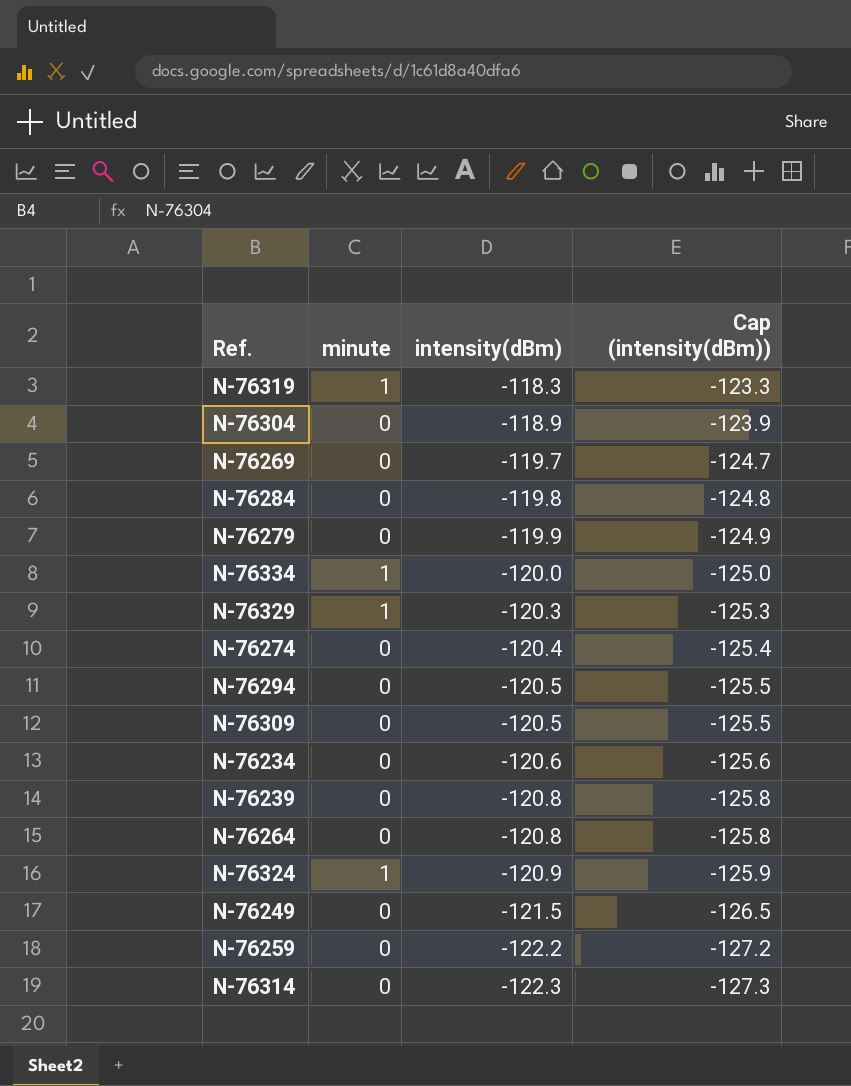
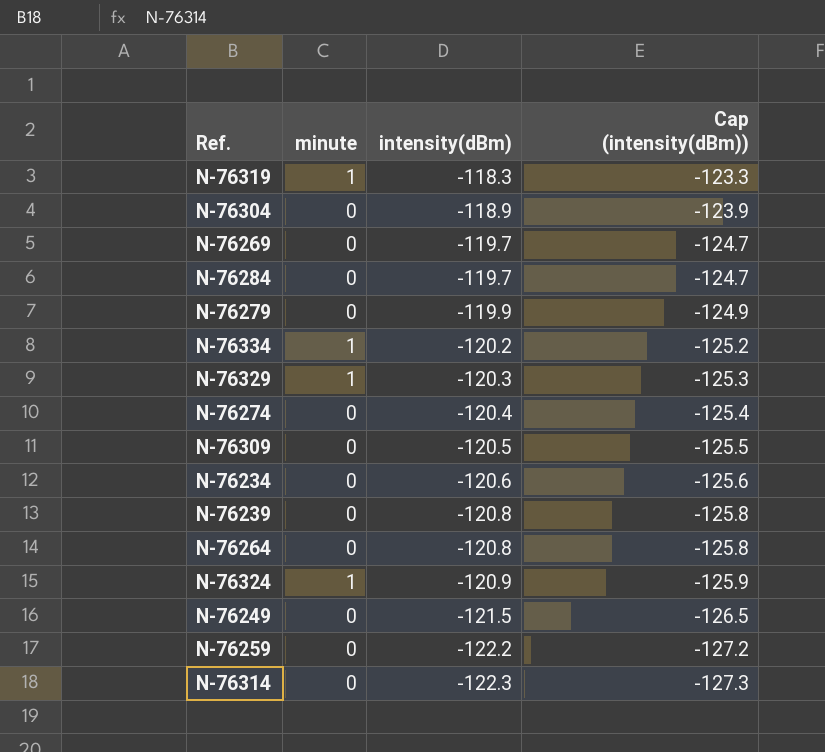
row N-76294: 0 | -120.5 | -125.5 -> none
N-76284 | intensity(dBm): -119.8 -> -119.7
N-76284 | Cap (intensity(dBm)): -124.8 -> -124.7
N-76334 | intensity(dBm): -120.0 -> -120.2
N-76334 | Cap (intensity(dBm)): -125.0 -> -125.2

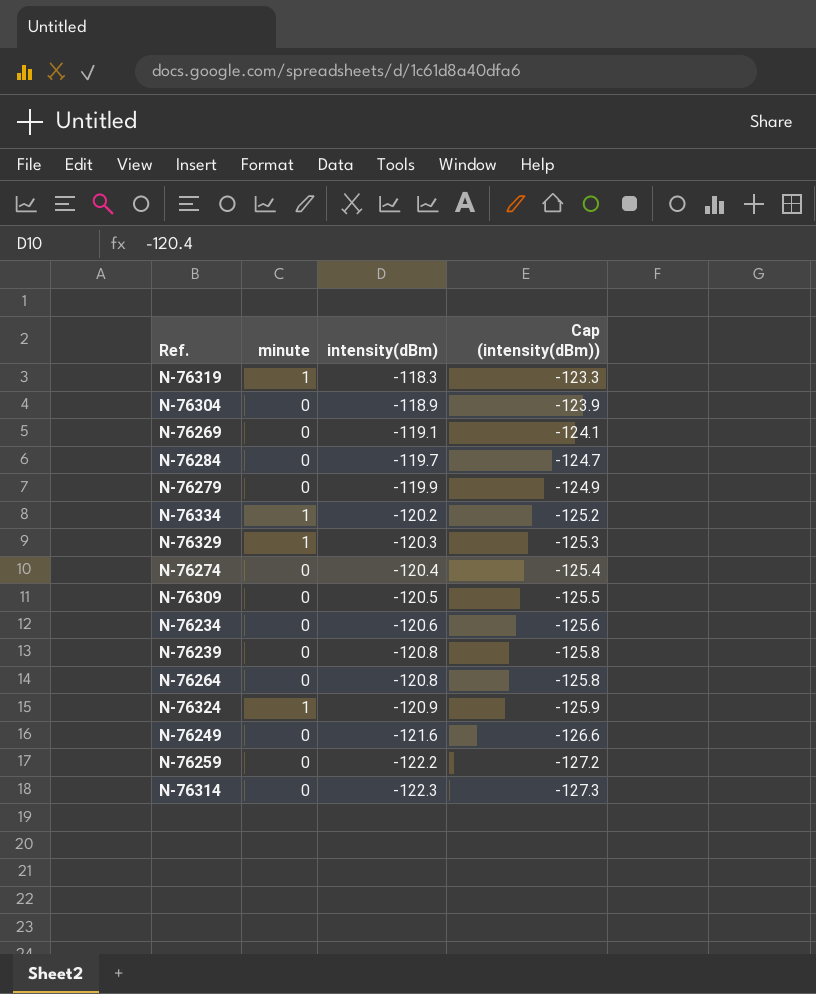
N-76269 | intensity(dBm): -119.7 -> -119.1
N-76269 | Cap (intensity(dBm)): -124.7 -> -124.1
N-76249 | intensity(dBm): -121.5 -> -121.6
N-76249 | Cap (intensity(dBm)): -126.5 -> -126.6

